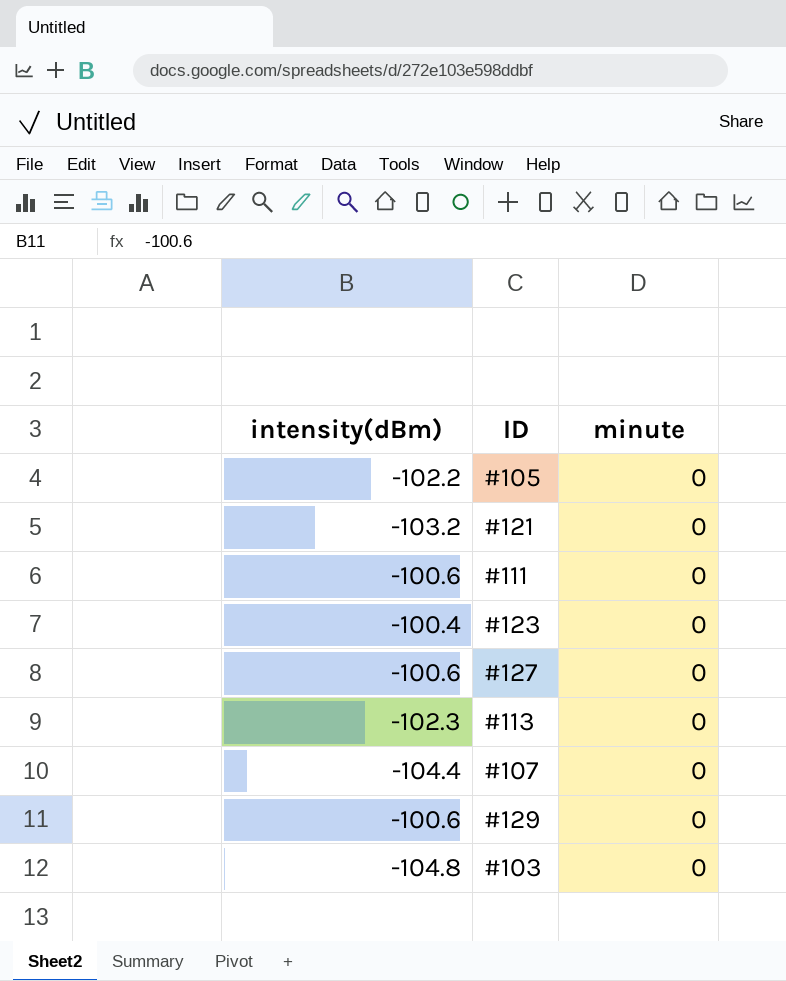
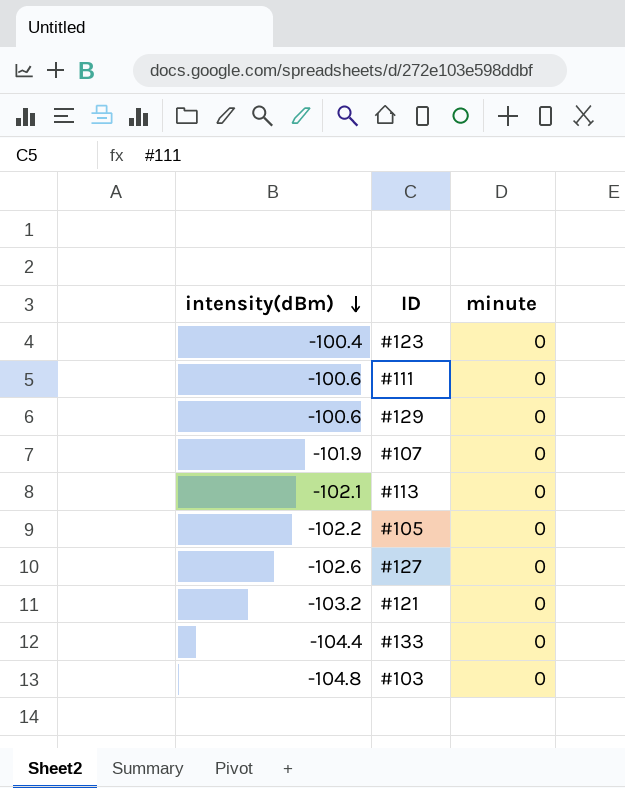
row order: none -> intensity(dBm) descending
#107 | intensity(dBm): -104.4 -> -101.9
#113 | intensity(dBm): -102.3 -> -102.1
#127 | intensity(dBm): -100.6 -> -102.6
row #133: none -> -104.4 | 0

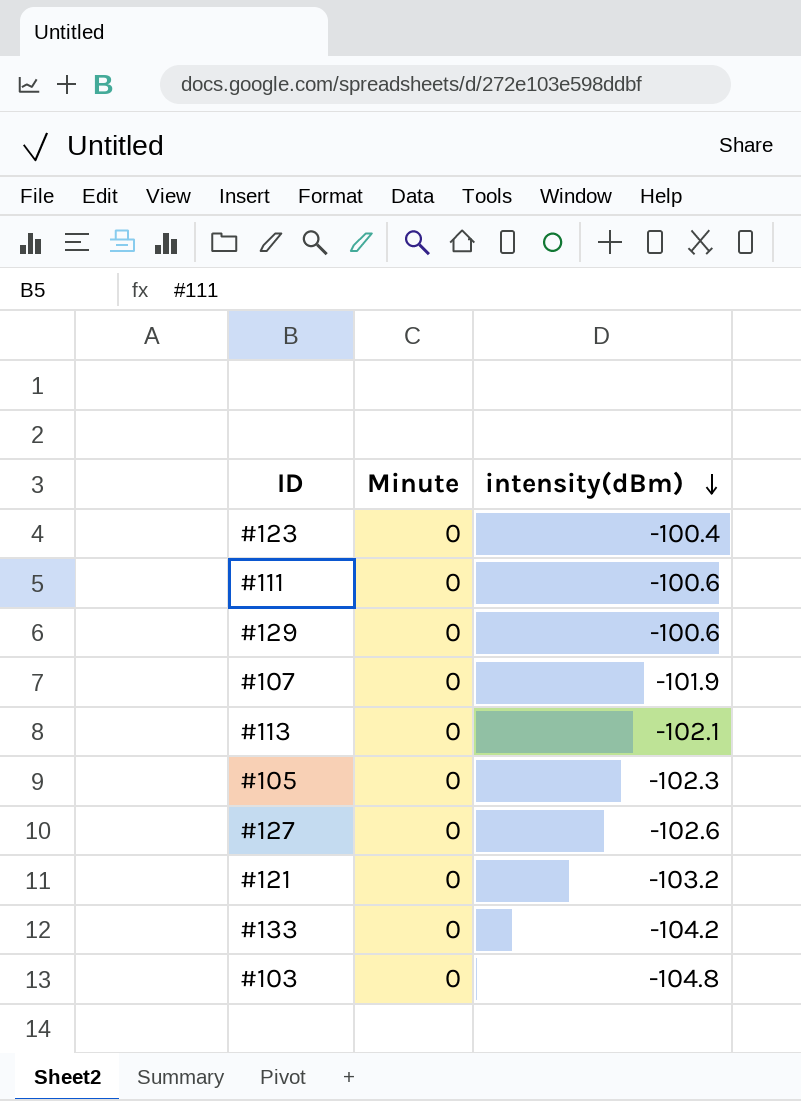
column name: minute -> Minute
column intensity(dBm) | position: 1 -> 3
#105 | intensity(dBm): -102.2 -> -102.3
#133 | intensity(dBm): -104.4 -> -104.2

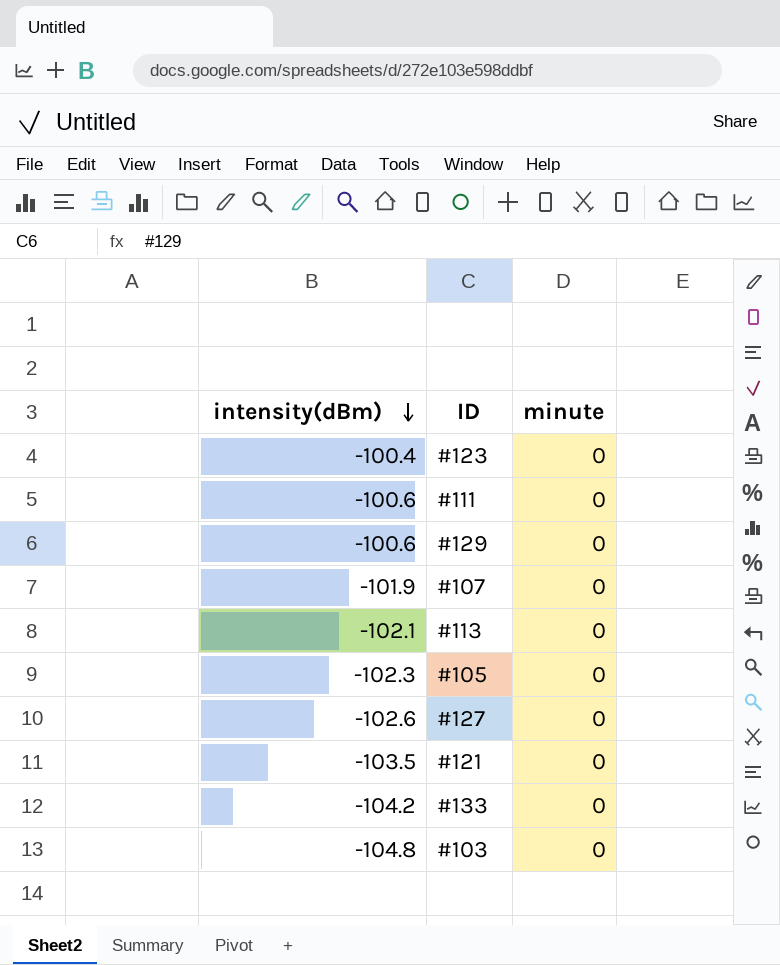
column intensity(dBm) | position: 3 -> 1
column name: Minute -> minute
#121 | intensity(dBm): -103.2 -> -103.5

